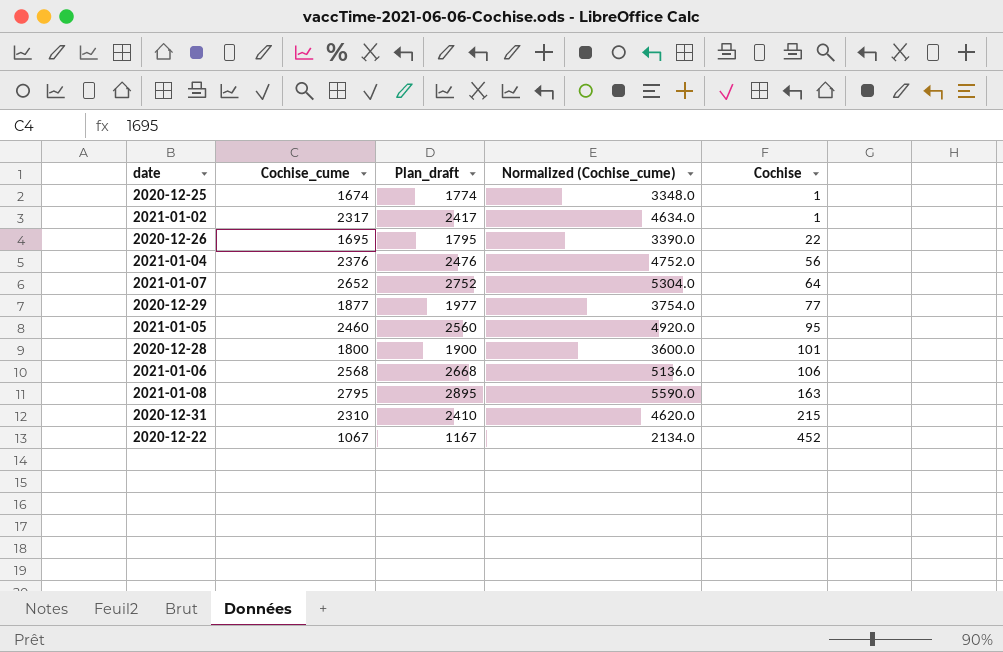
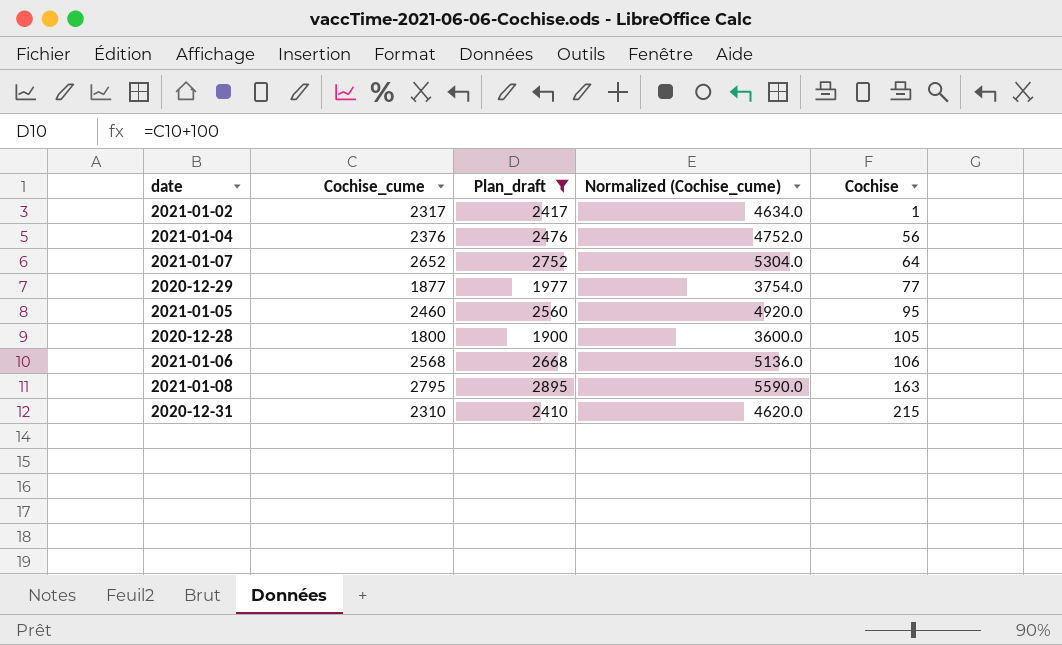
filter: none -> Plan_draft >= 1900
2020-12-28 | Cochise: 101 -> 105

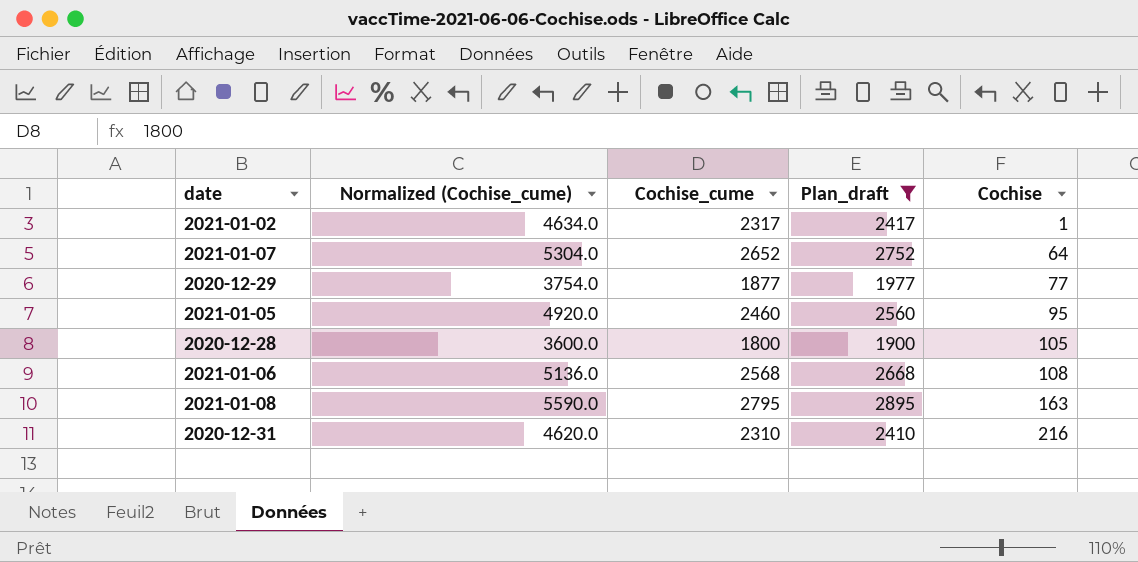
column Normalized (Cochise_cume) | position: 4 -> 2
row 2021-01-04: 2376 | 2476 | 4752.0 | 56 -> none
2021-01-06 | Cochise: 106 -> 108
2020-12-31 | Cochise: 215 -> 216

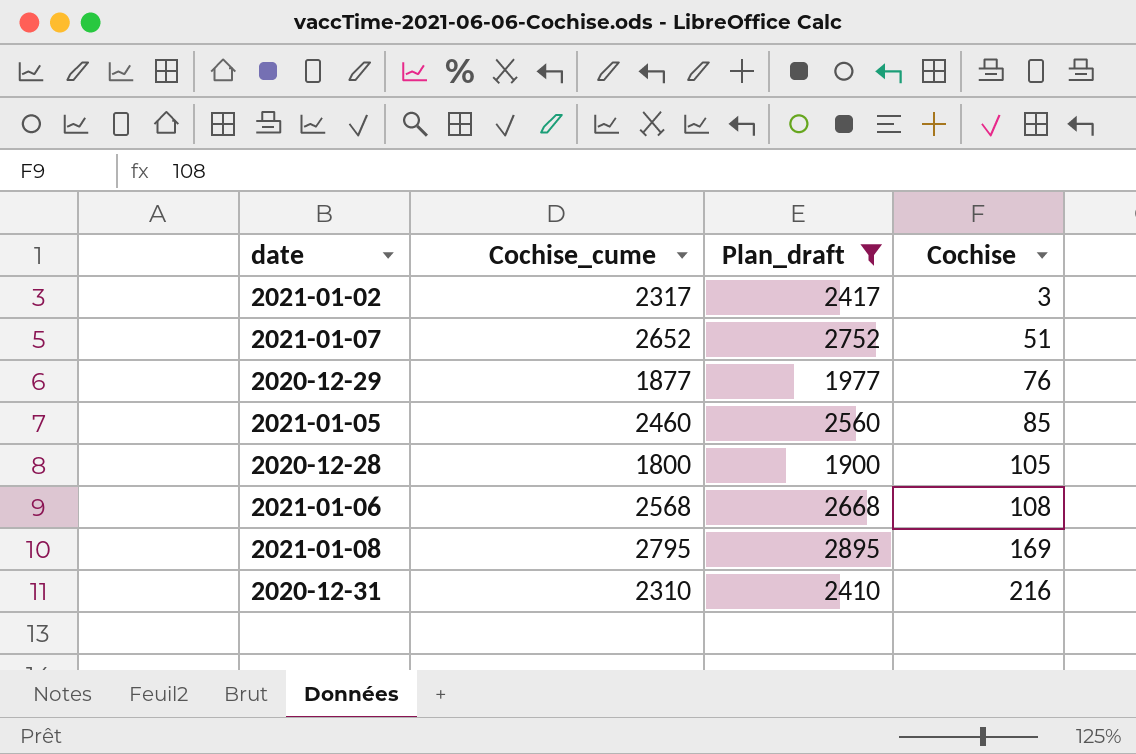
column Normalized (Cochise_cume) | formula: [Cochise_cume] * 2 -> none
2021-01-02 | Cochise: 1 -> 3
2021-01-07 | Cochise: 64 -> 51
2020-12-29 | Cochise: 77 -> 76
2021-01-05 | Cochise: 95 -> 85
2021-01-08 | Cochise: 163 -> 169

